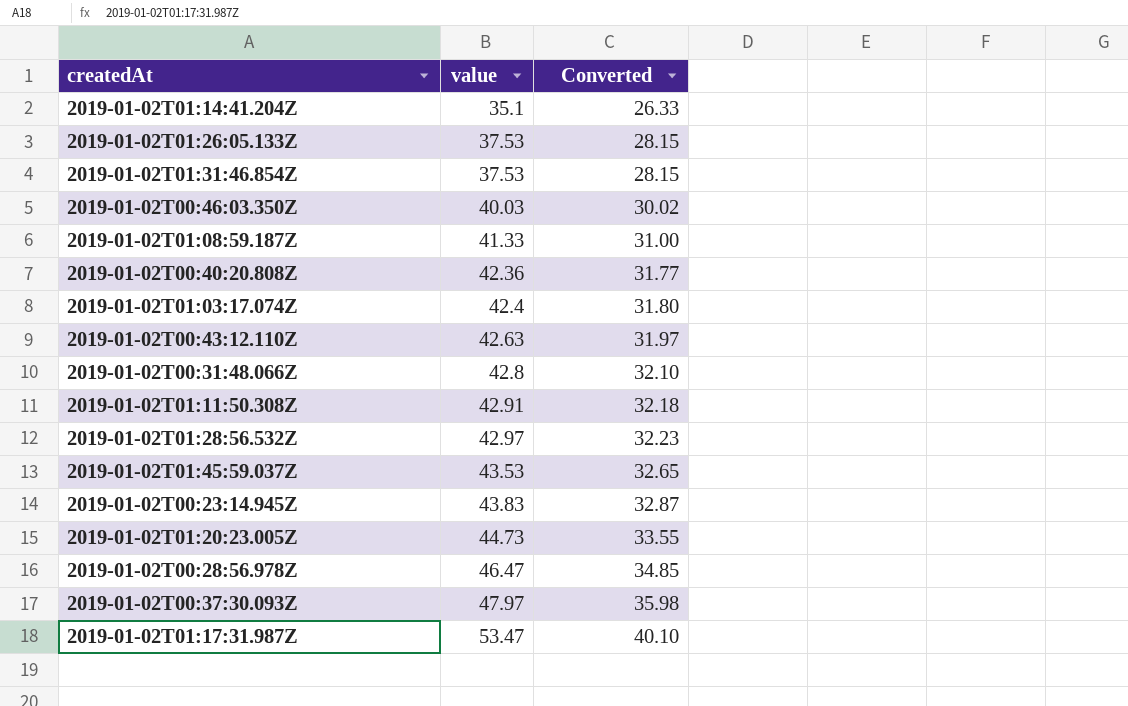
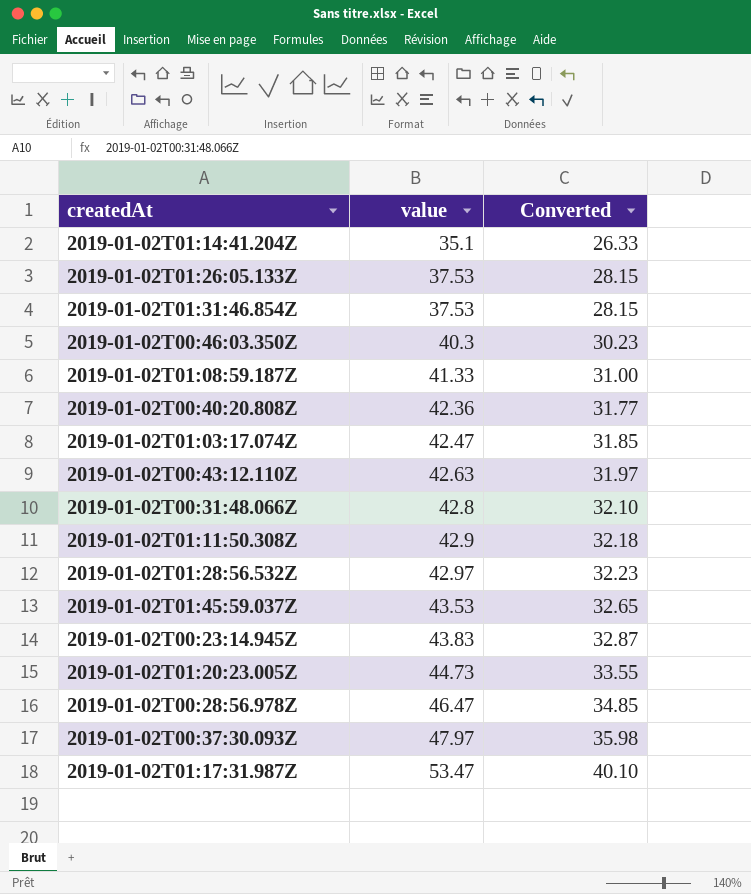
2019-01-02T00:46:03.350Z | value: 40.03 -> 40.3
2019-01-02T00:46:03.350Z | Converted: 30.02 -> 30.23
2019-01-02T01:03:17.074Z | value: 42.4 -> 42.47
2019-01-02T01:03:17.074Z | Converted: 31.80 -> 31.85
2019-01-02T01:11:50.308Z | value: 42.91 -> 42.9

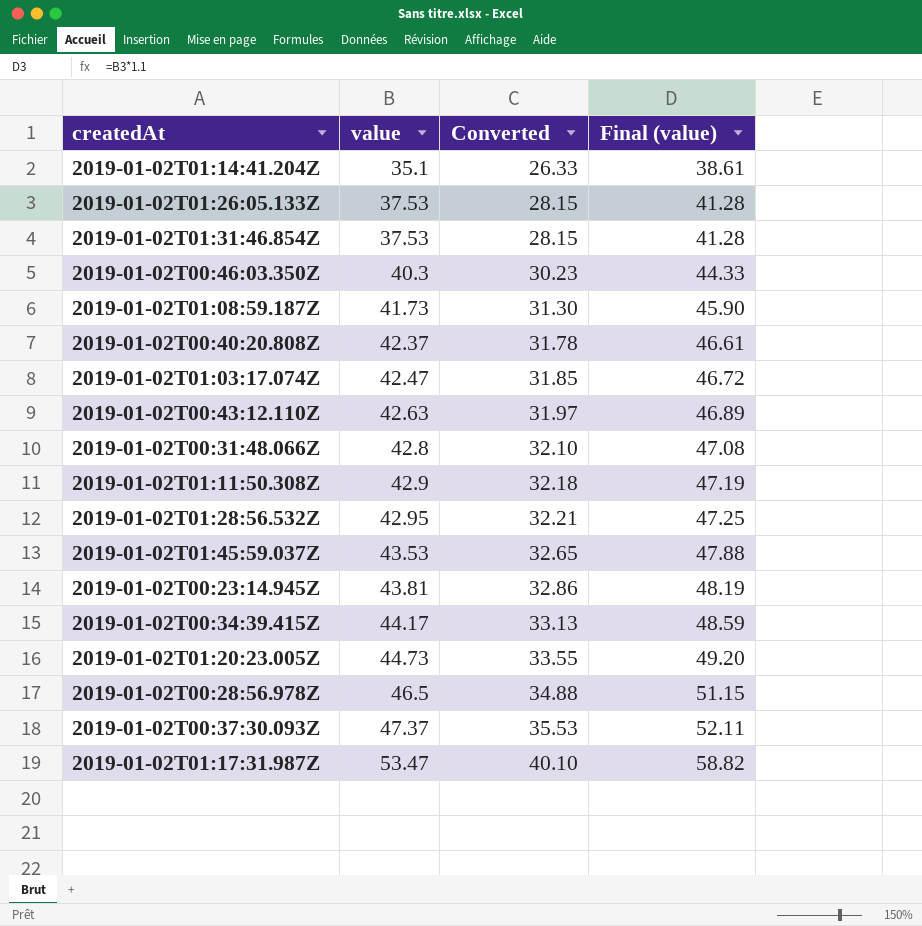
column Final (value) | formula: none -> [value] * 1.1
2019-01-02T01:08:59.187Z | value: 41.33 -> 41.73
2019-01-02T01:08:59.187Z | Converted: 31.00 -> 31.30
2019-01-02T00:40:20.808Z | value: 42.36 -> 42.37
2019-01-02T00:40:20.808Z | Converted: 31.77 -> 31.78
2019-01-02T01:28:56.532Z | value: 42.97 -> 42.95
2019-01-02T01:28:56.532Z | Converted: 32.23 -> 32.21
2019-01-02T00:23:14.945Z | value: 43.83 -> 43.81
2019-01-02T00:23:14.945Z | Converted: 32.87 -> 32.86
row 2019-01-02T00:34:39.415Z: none -> 44.17 | 33.13 | 48.59
2019-01-02T00:28:56.978Z | value: 46.47 -> 46.5
2019-01-02T00:28:56.978Z | Converted: 34.85 -> 34.88
2019-01-02T00:37:30.093Z | value: 47.97 -> 47.37
2019-01-02T00:37:30.093Z | Converted: 35.98 -> 35.53

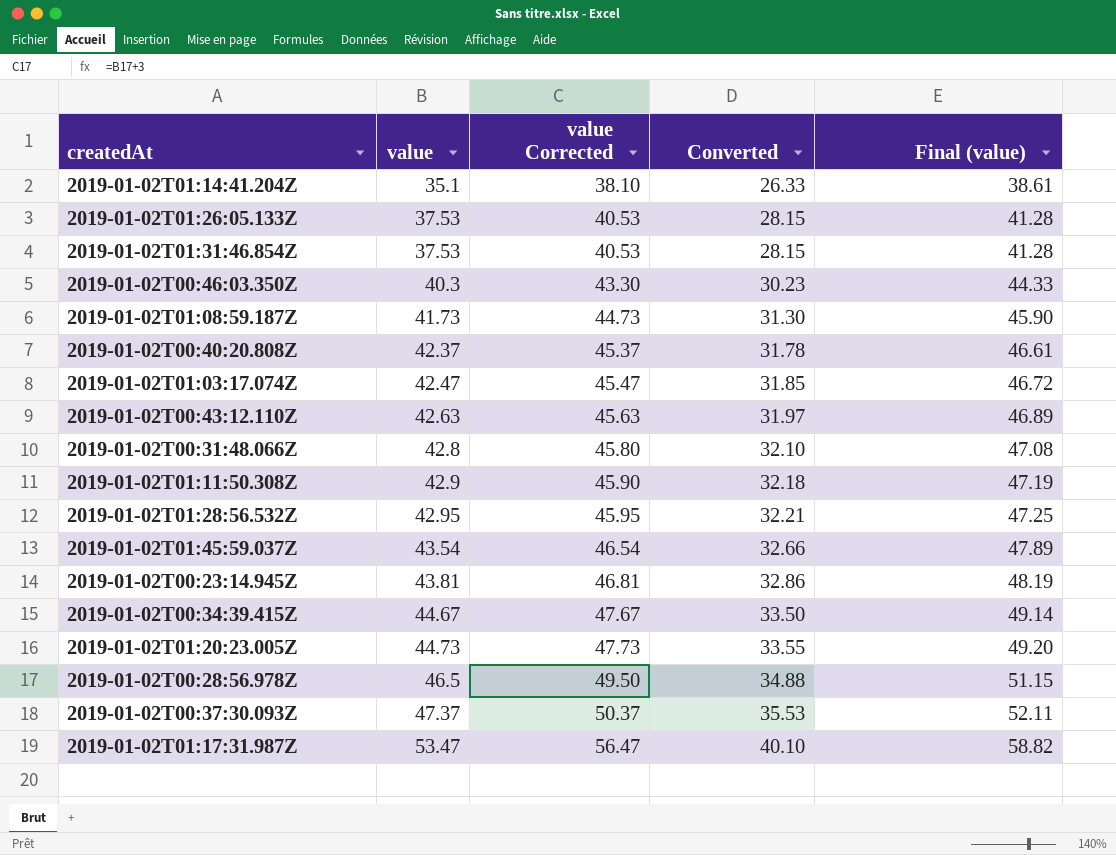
column value Corrected | formula: none -> [value] + 3
2019-01-02T01:45:59.037Z | value: 43.53 -> 43.54
2019-01-02T01:45:59.037Z | Converted: 32.65 -> 32.66
2019-01-02T01:45:59.037Z | Final (value): 47.88 -> 47.89
2019-01-02T00:34:39.415Z | value: 44.17 -> 44.67
2019-01-02T00:34:39.415Z | Converted: 33.13 -> 33.50
2019-01-02T00:34:39.415Z | Final (value): 48.59 -> 49.14

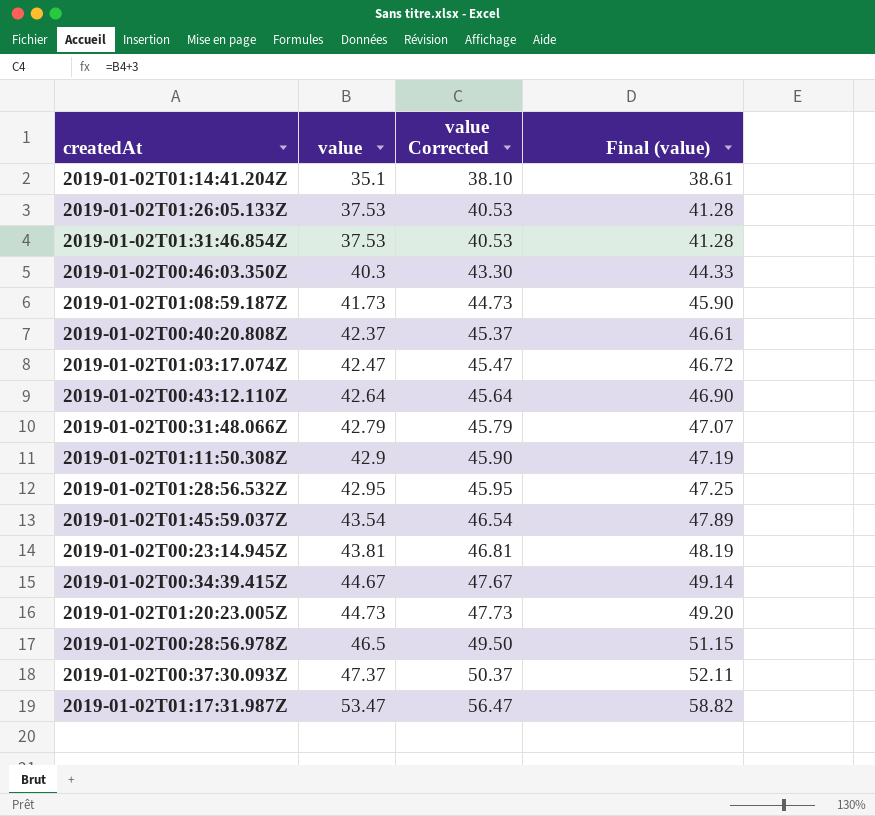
column Converted | formula: [value] * 0.75 -> none
2019-01-02T00:43:12.110Z | value: 42.63 -> 42.64
2019-01-02T00:43:12.110Z | value Corrected: 45.63 -> 45.64
2019-01-02T00:43:12.110Z | Final (value): 46.89 -> 46.90
2019-01-02T00:31:48.066Z | value: 42.8 -> 42.79
2019-01-02T00:31:48.066Z | value Corrected: 45.80 -> 45.79
2019-01-02T00:31:48.066Z | Final (value): 47.08 -> 47.07

